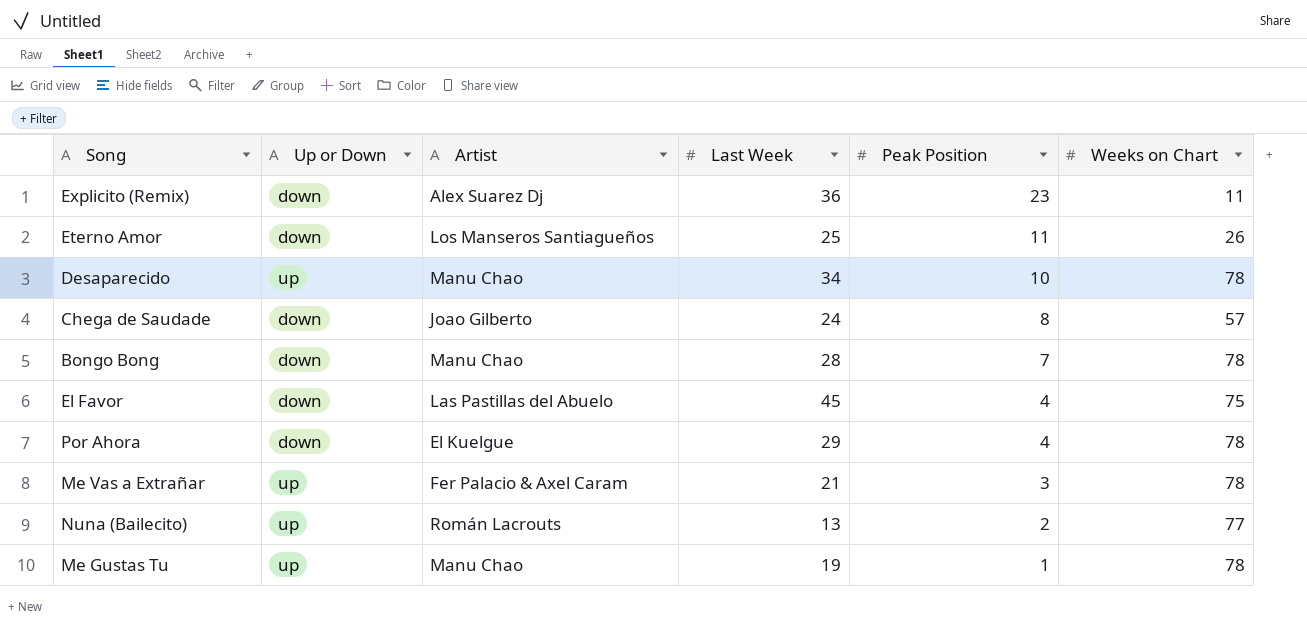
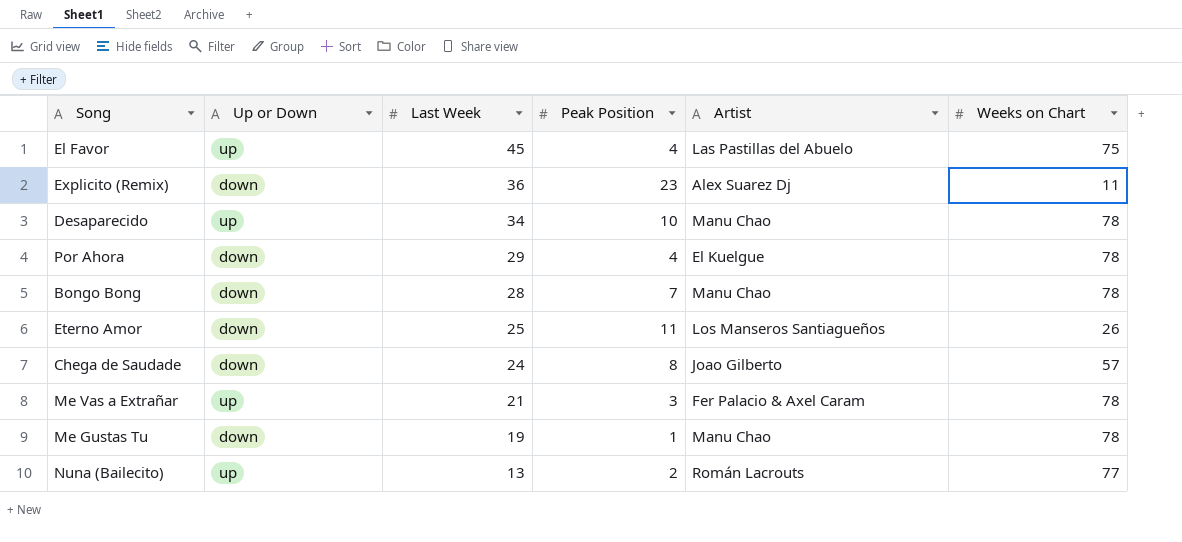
row order: Peak Position descending -> Last Week descending
column Artist | position: 3 -> 5
El Favor | Up or Down: down -> up
Me Gustas Tu | Up or Down: up -> down

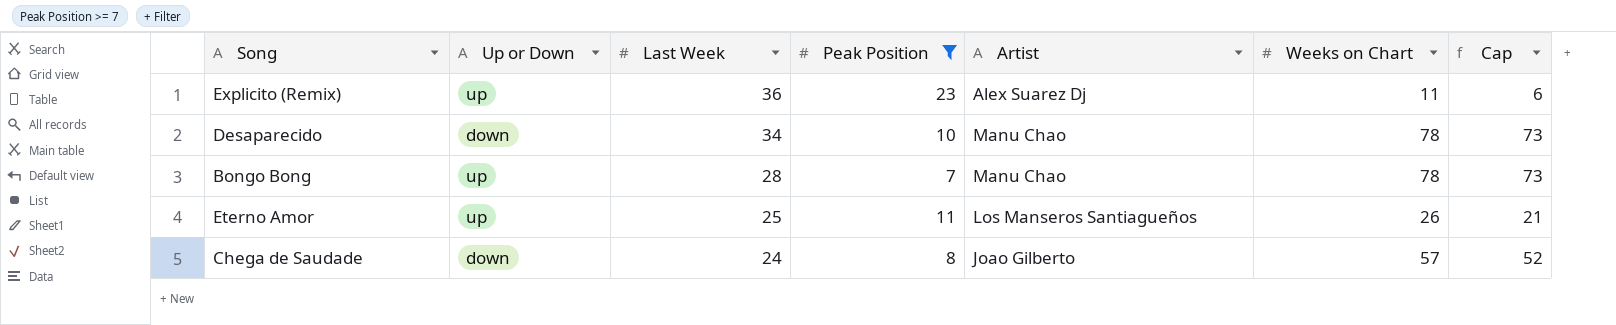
filter: none -> Peak Position >= 7
column Cap | formula: none -> [Weeks on Chart] - 5
Explicito (Remix) | Up or Down: down -> up
Desaparecido | Up or Down: up -> down
Bongo Bong | Up or Down: down -> up
Eterno Amor | Up or Down: down -> up

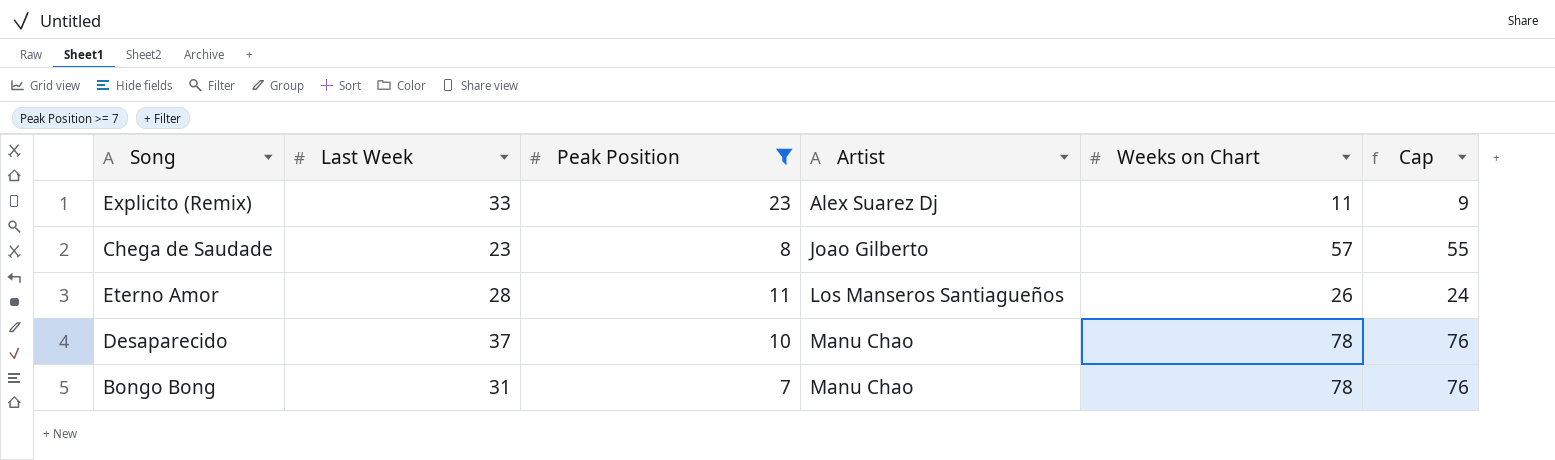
row order: Last Week descending -> Artist ascending
column Up or Down | position: 2 -> none
column Cap | formula: [Weeks on Chart] - 5 -> [Weeks on Chart] - 2
Explicito (Remix) | Last Week: 36 -> 33
Chega de Saudade | Last Week: 24 -> 23
Eterno Amor | Last Week: 25 -> 28
Desaparecido | Last Week: 34 -> 37
Bongo Bong | Last Week: 28 -> 31

